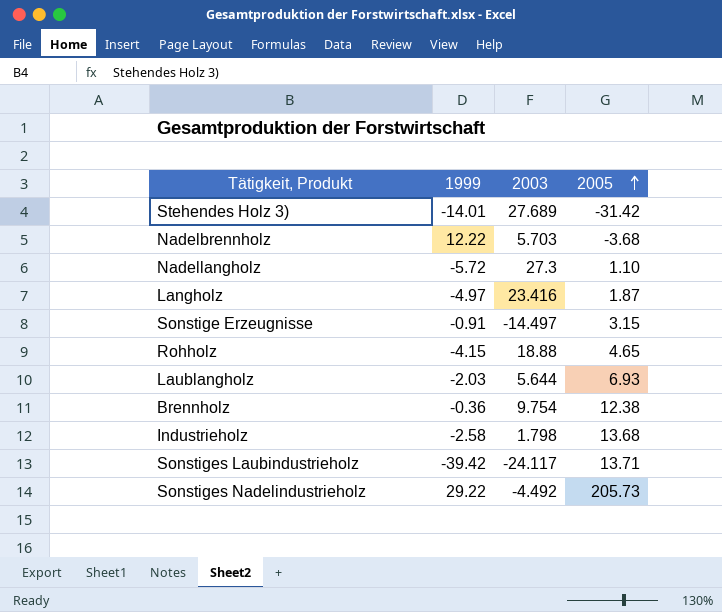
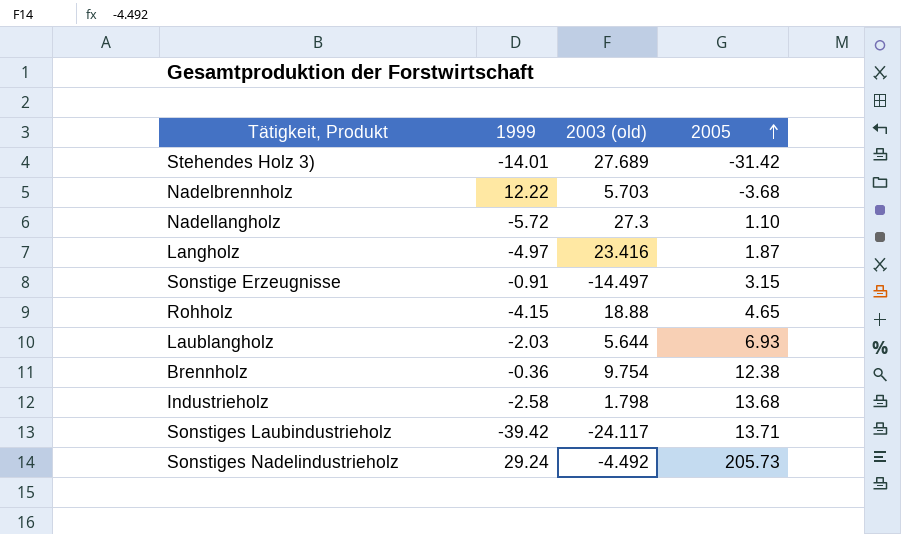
column name: 2003 -> 2003 (old)
Sonstiges Nadelindustrieholz | 1999: 29.22 -> 29.24

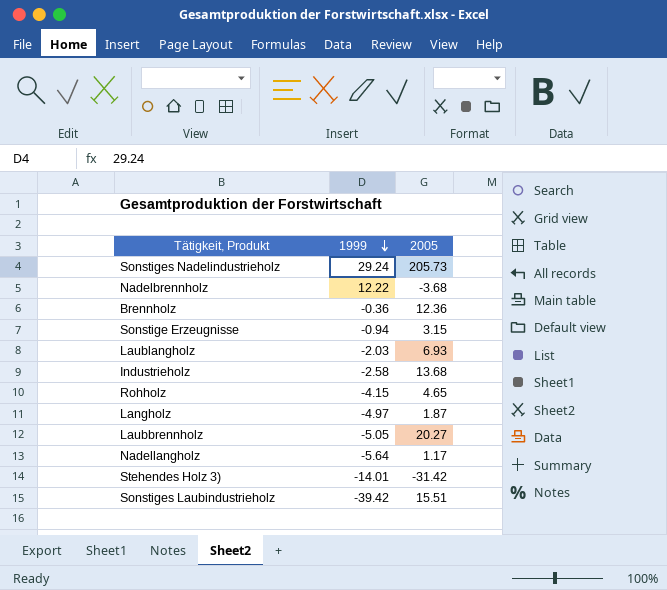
row order: 2005 ascending -> 1999 descending
column 2003 (old) | position: 3 -> none
Brennholz | 2005: 12.38 -> 12.36
Sonstige Erzeugnisse | 1999: -0.91 -> -0.94
row Laubbrennholz: none -> -5.05 | 20.27
Nadellangholz | 1999: -5.72 -> -5.64
Nadellangholz | 2005: 1.10 -> 1.17
Sonstiges Laubindustrieholz | 2005: 13.71 -> 15.51

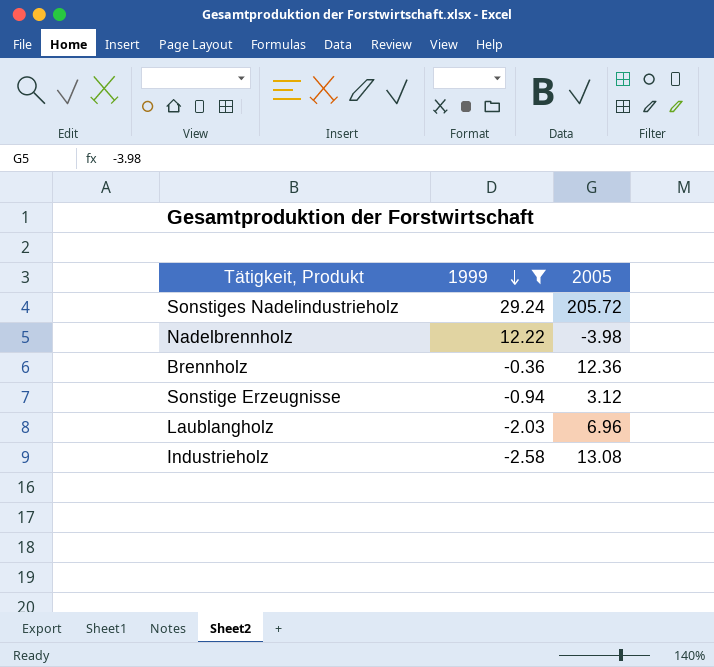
filter: none -> 1999 >= -2.58
Sonstiges Nadelindustrieholz | 2005: 205.73 -> 205.72
Nadelbrennholz | 2005: -3.68 -> -3.98
Sonstige Erzeugnisse | 2005: 3.15 -> 3.12
Laublangholz | 2005: 6.93 -> 6.96
Industrieholz | 2005: 13.68 -> 13.08

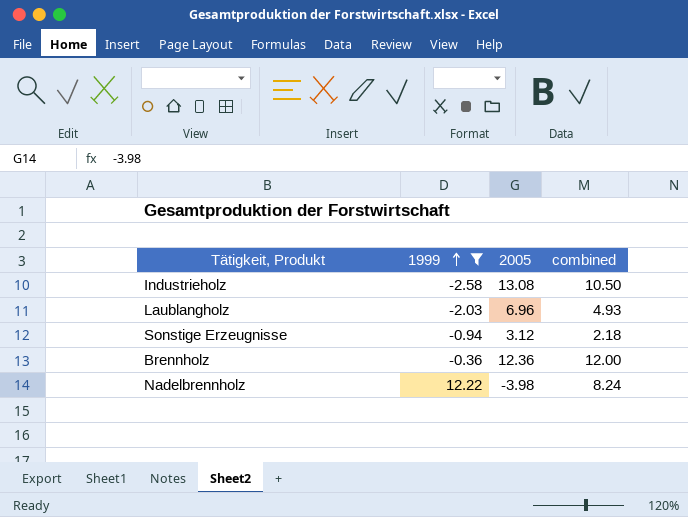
row order: 1999 descending -> 1999 ascending
column combined | formula: none -> [1999] + [2005]
row Sonstiges Nadelindustrieholz: 29.24 | 205.72 -> none

